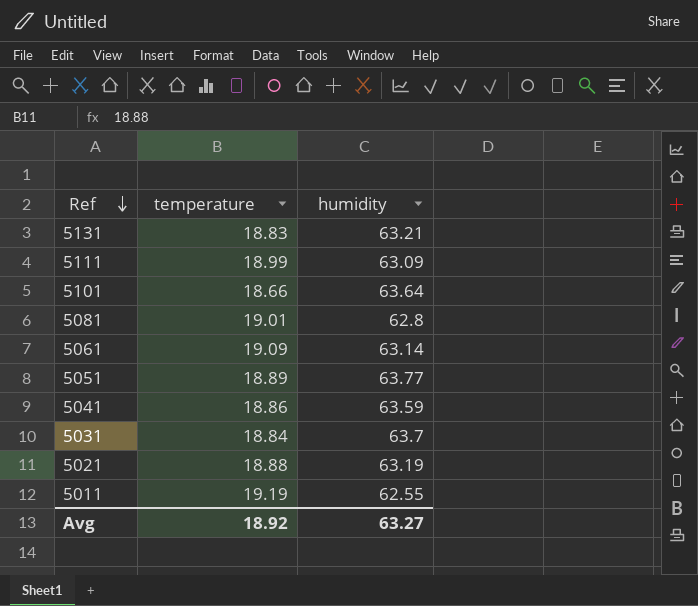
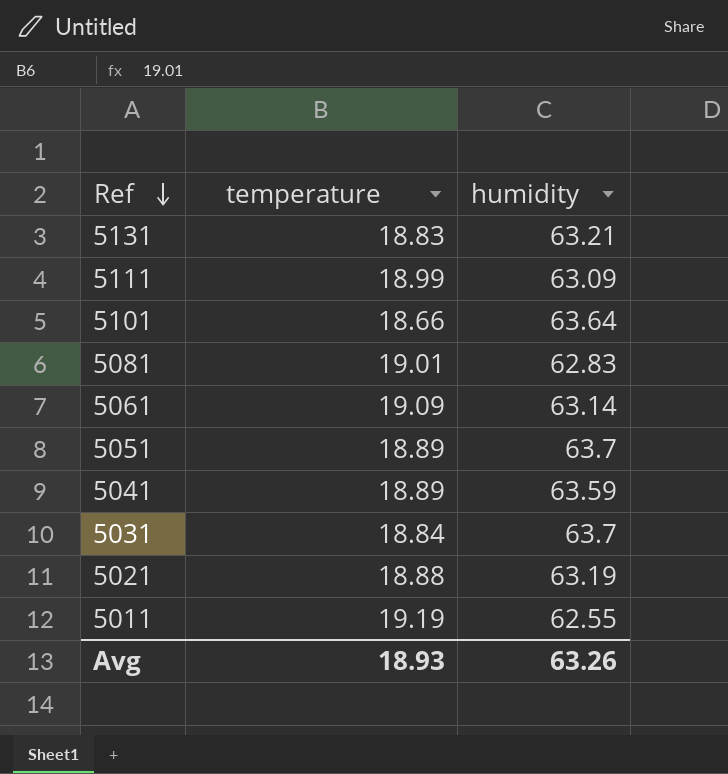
5081 | humidity: 62.8 -> 62.83
5051 | humidity: 63.77 -> 63.7
5041 | temperature: 18.86 -> 18.89
Avg | temperature: 18.92 -> 18.93
Avg | humidity: 63.27 -> 63.26

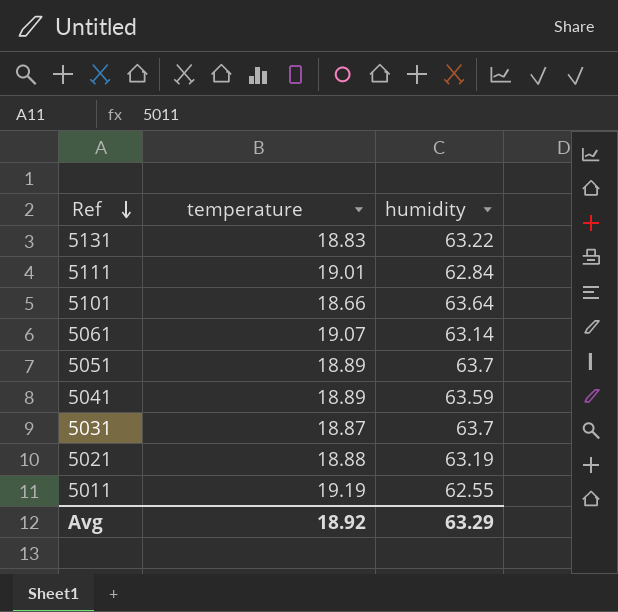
row 5081: 19.01 | 62.83 -> none
5131 | humidity: 63.21 -> 63.22
5111 | temperature: 18.99 -> 19.01
5111 | humidity: 63.09 -> 62.84
5061 | temperature: 19.09 -> 19.07
5031 | temperature: 18.84 -> 18.87
Avg | temperature: 18.93 -> 18.92
Avg | humidity: 63.26 -> 63.29

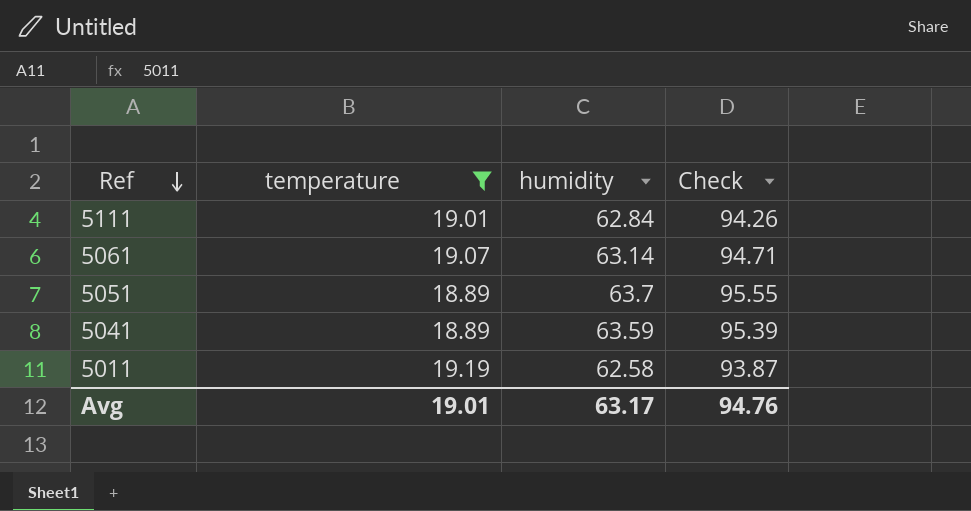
filter: none -> temperature >= 18.89
column Check | formula: none -> [humidity] * 1.5
5011 | humidity: 62.55 -> 62.58
Avg | temperature: 18.92 -> 19.01
Avg | humidity: 63.29 -> 63.17

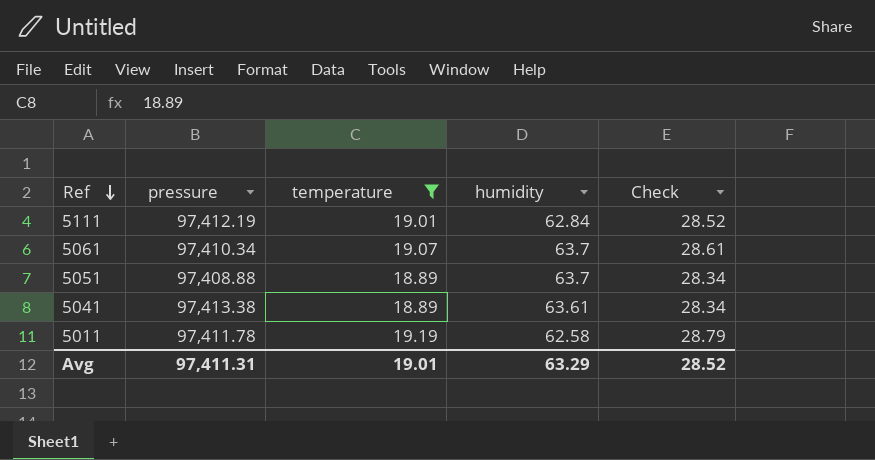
column pressure | position: none -> 2
column Check | formula: [humidity] * 1.5 -> [temperature] * 1.5
5061 | humidity: 63.14 -> 63.7
5041 | humidity: 63.59 -> 63.61
Avg | humidity: 63.17 -> 63.29
Avg | Check: 94.76 -> 28.52

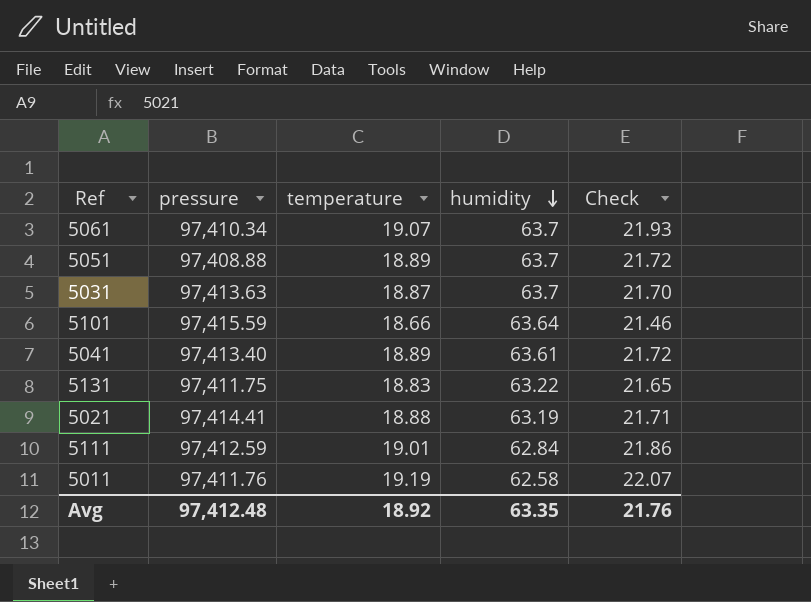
filter: temperature >= 18.89 -> none
row order: Ref descending -> humidity descending
column Check | formula: [temperature] * 1.5 -> [temperature] * 1.15
5041 | pressure: 97,413.38 -> 97,413.40
5111 | pressure: 97,412.19 -> 97,412.59
5011 | pressure: 97,411.78 -> 97,411.76
Avg | pressure: 97,411.31 -> 97,412.48
Avg | temperature: 19.01 -> 18.92
Avg | humidity: 63.29 -> 63.35
Avg | Check: 28.52 -> 21.76

